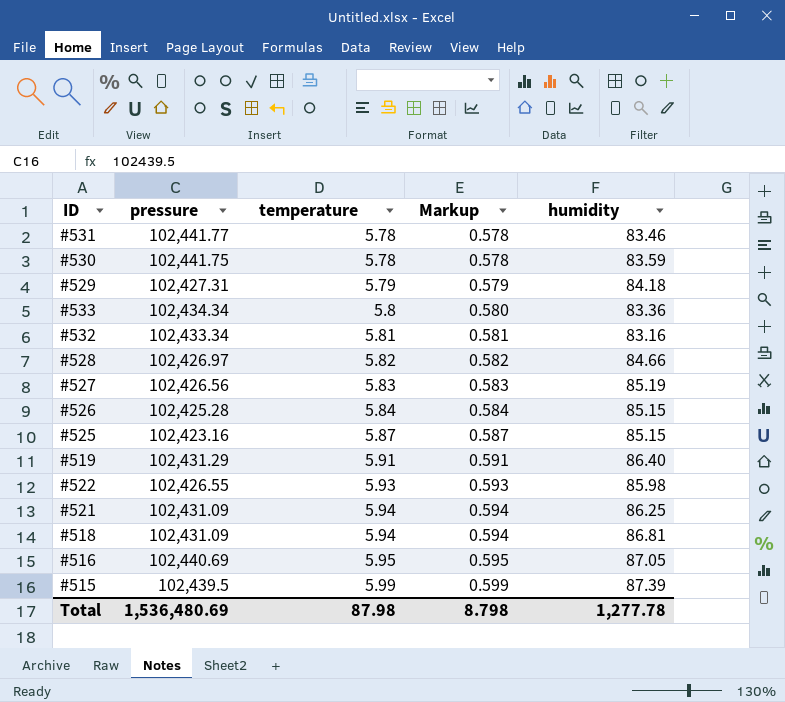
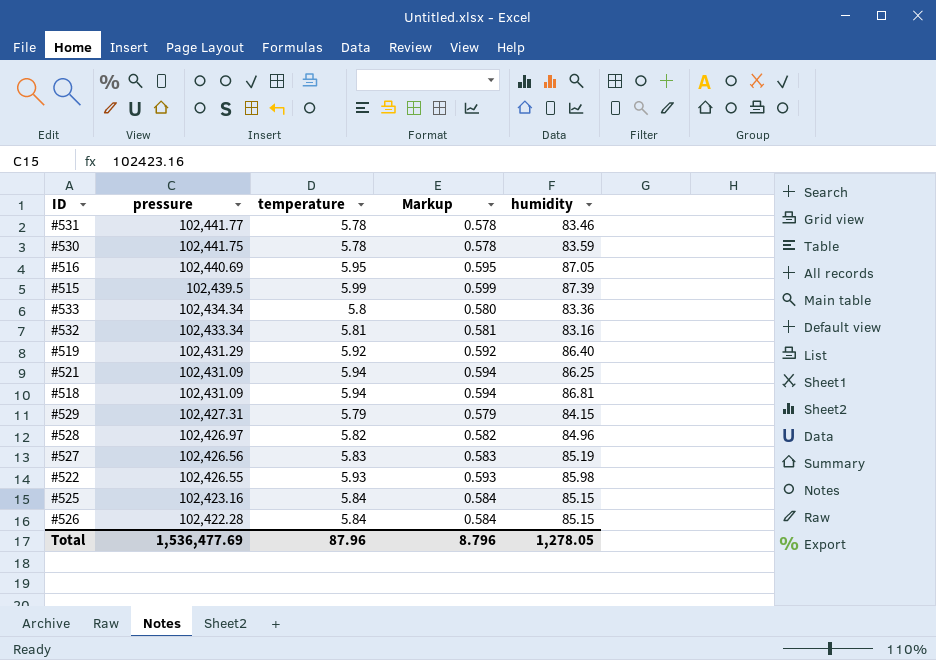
row order: temperature ascending -> pressure descending
#519 | temperature: 5.91 -> 5.92
#519 | Markup: 0.591 -> 0.592
#529 | humidity: 84.18 -> 84.15
#528 | humidity: 84.66 -> 84.96
#525 | temperature: 5.87 -> 5.84
#525 | Markup: 0.587 -> 0.584
#526 | pressure: 102,425.28 -> 102,422.28
Total | pressure: 1,536,480.69 -> 1,536,477.69
Total | temperature: 87.98 -> 87.96
Total | Markup: 8.798 -> 8.796
Total | humidity: 1,277.78 -> 1,278.05

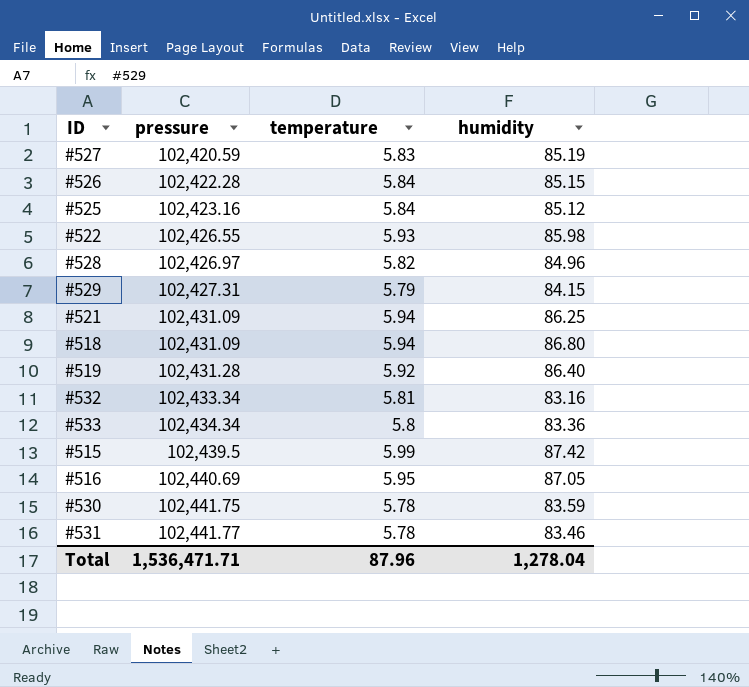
row order: pressure descending -> pressure ascending
column Markup | formula: [temperature] * 0.1 -> none
#527 | pressure: 102,426.56 -> 102,420.59
#525 | humidity: 85.15 -> 85.12
#518 | humidity: 86.81 -> 86.80
#519 | pressure: 102,431.29 -> 102,431.28
#515 | humidity: 87.39 -> 87.42
Total | pressure: 1,536,477.69 -> 1,536,471.71
Total | humidity: 1,278.05 -> 1,278.04

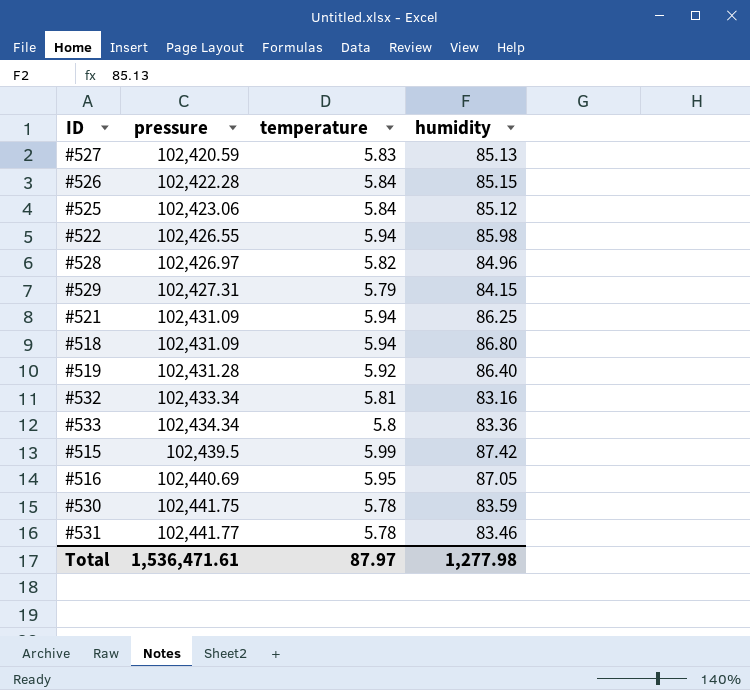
#527 | humidity: 85.19 -> 85.13
#525 | pressure: 102,423.16 -> 102,423.06
#522 | temperature: 5.93 -> 5.94
Total | pressure: 1,536,471.71 -> 1,536,471.61
Total | temperature: 87.96 -> 87.97
Total | humidity: 1,278.04 -> 1,277.98

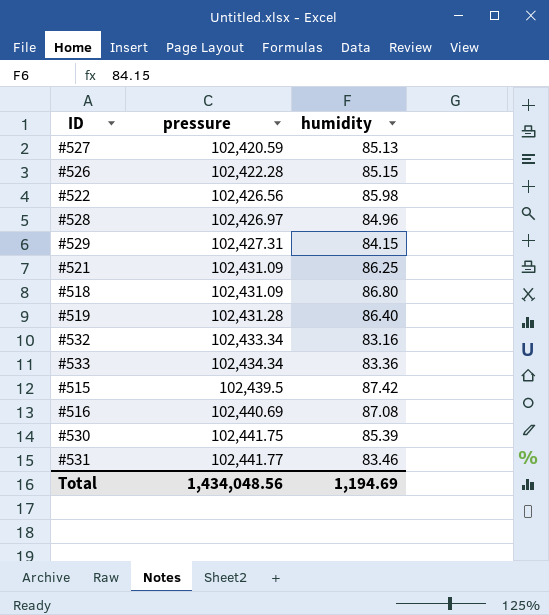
column temperature | position: 3 -> none
row #525: 102,423.06 | 5.84 | 85.12 -> none
#522 | pressure: 102,426.55 -> 102,426.56
#516 | humidity: 87.05 -> 87.08
#530 | humidity: 83.59 -> 85.39
Total | pressure: 1,536,471.61 -> 1,434,048.56
Total | humidity: 1,277.98 -> 1,194.69

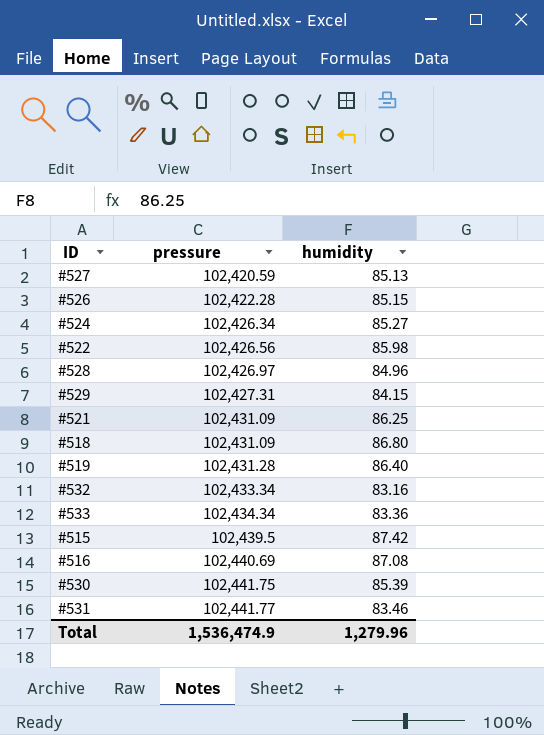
row #524: none -> 102,426.34 | 85.27
Total | pressure: 1,434,048.56 -> 1,536,474.9
Total | humidity: 1,194.69 -> 1,279.96

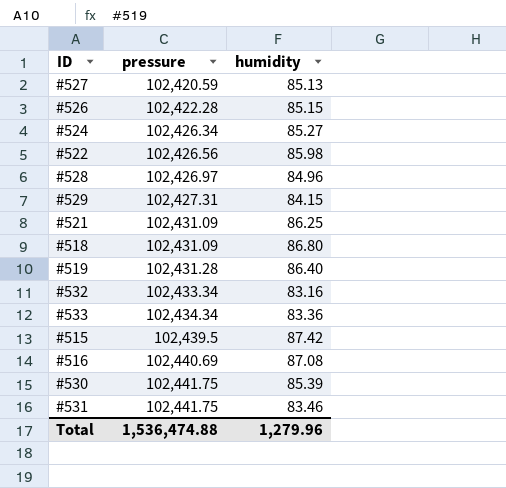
#531 | pressure: 102,441.77 -> 102,441.75
Total | pressure: 1,536,474.9 -> 1,536,474.88

